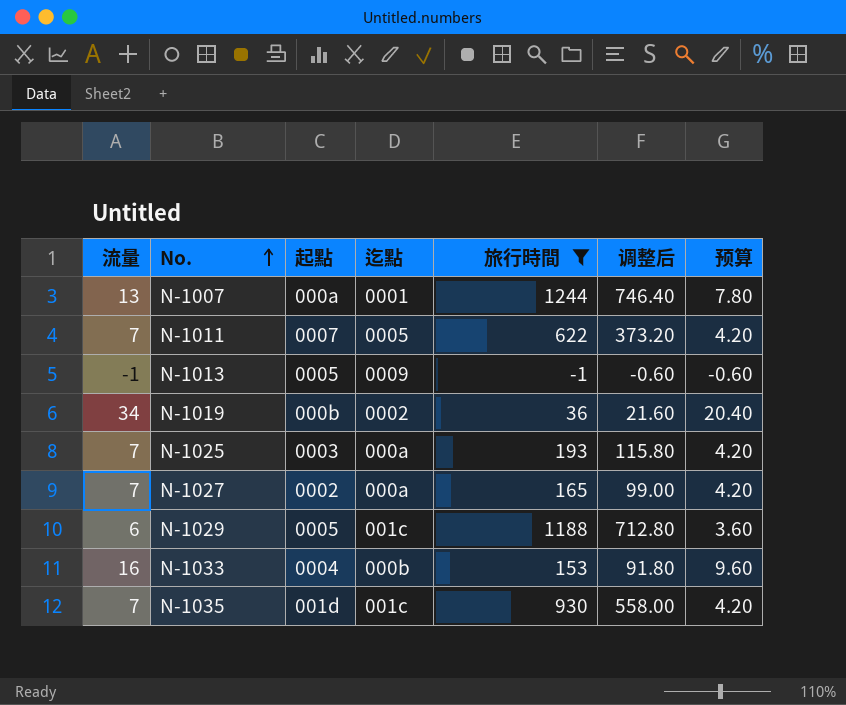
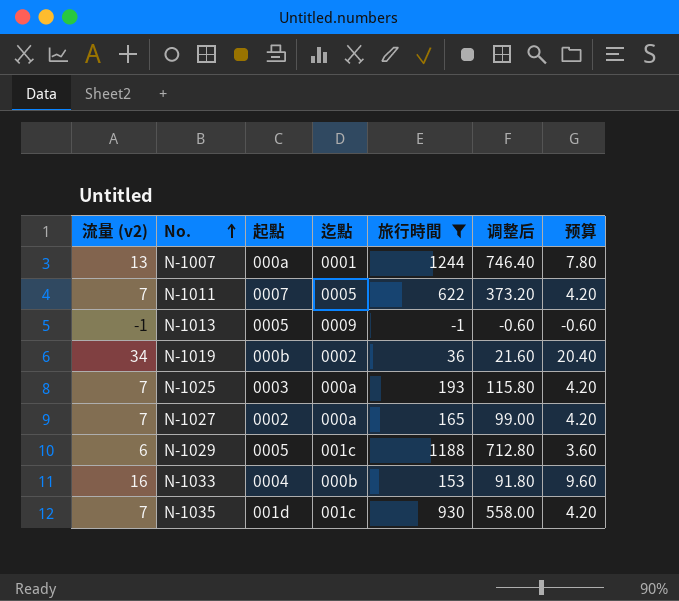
column name: 流量 -> 流量 (v2)

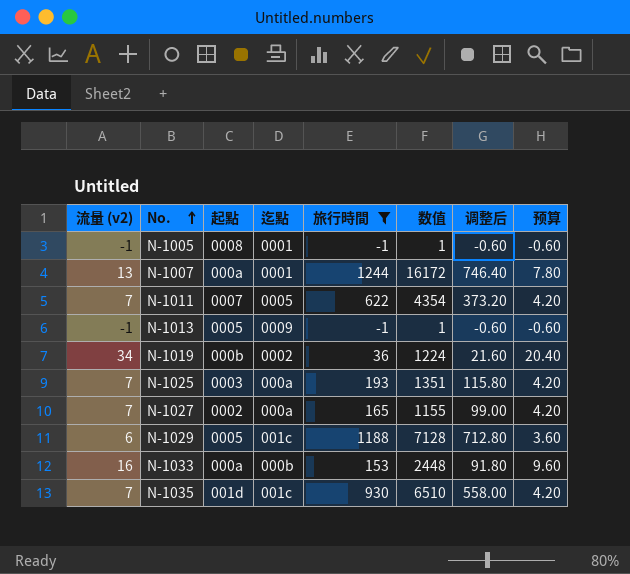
column 数值 | formula: none -> [流量 (v2)] * [旅行時間]
row N-1005: none -> -1 | 0008 | 0001 | -1 | 1 | -0.60 | -0.60
N-1033 | 起點: 0004 -> 000a

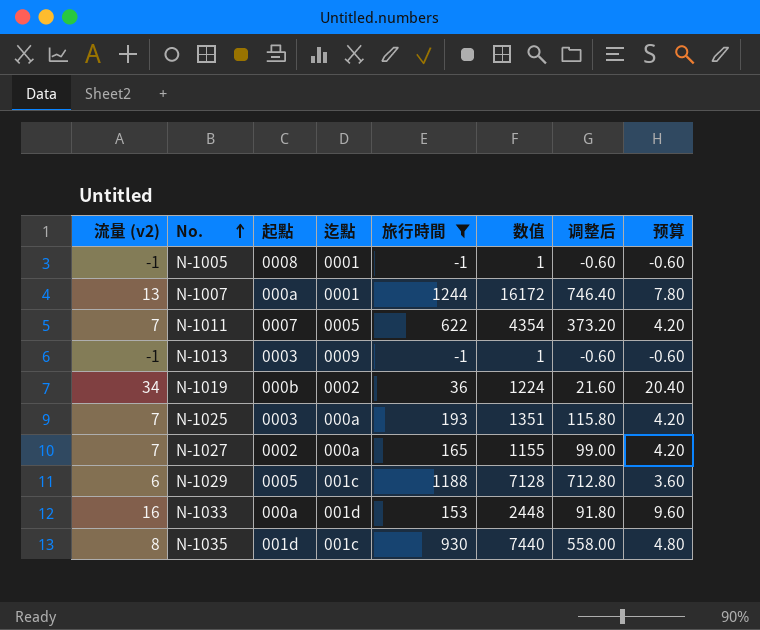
N-1013 | 起點: 0005 -> 0003
N-1033 | 迄點: 000b -> 001d
N-1035 | 流量 (v2): 7 -> 8
N-1035 | 数值: 6510 -> 7440
N-1035 | 预算: 4.20 -> 4.80

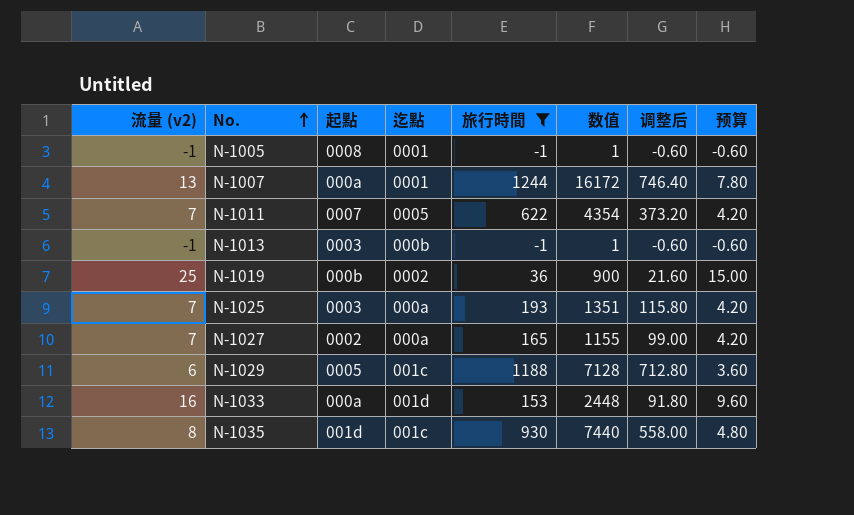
N-1013 | 迄點: 0009 -> 000b
N-1019 | 流量 (v2): 34 -> 25
N-1019 | 数值: 1224 -> 900
N-1019 | 预算: 20.40 -> 15.00

